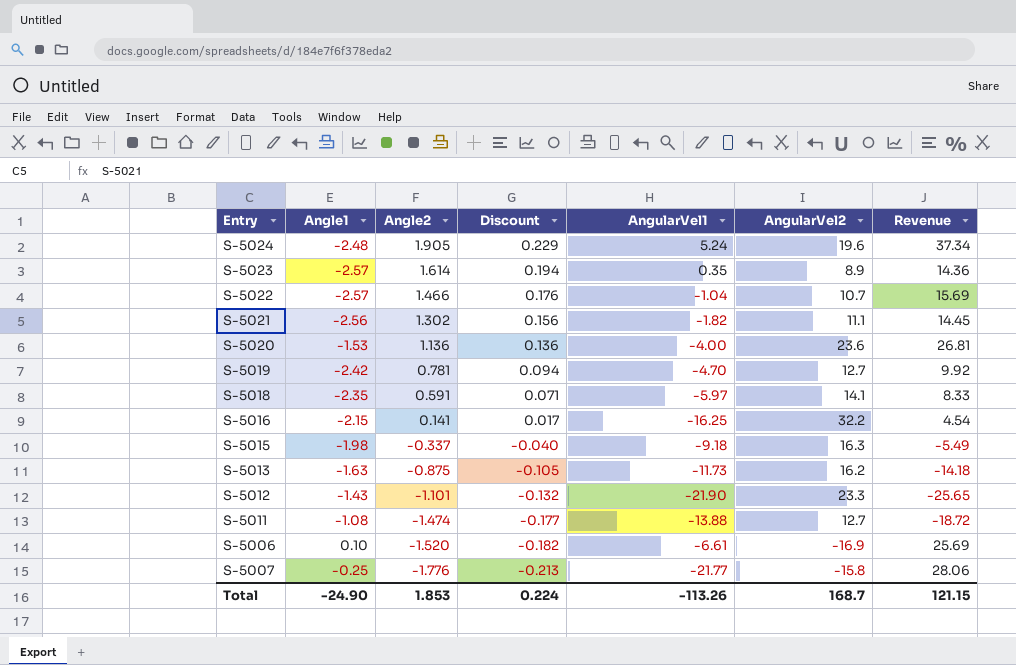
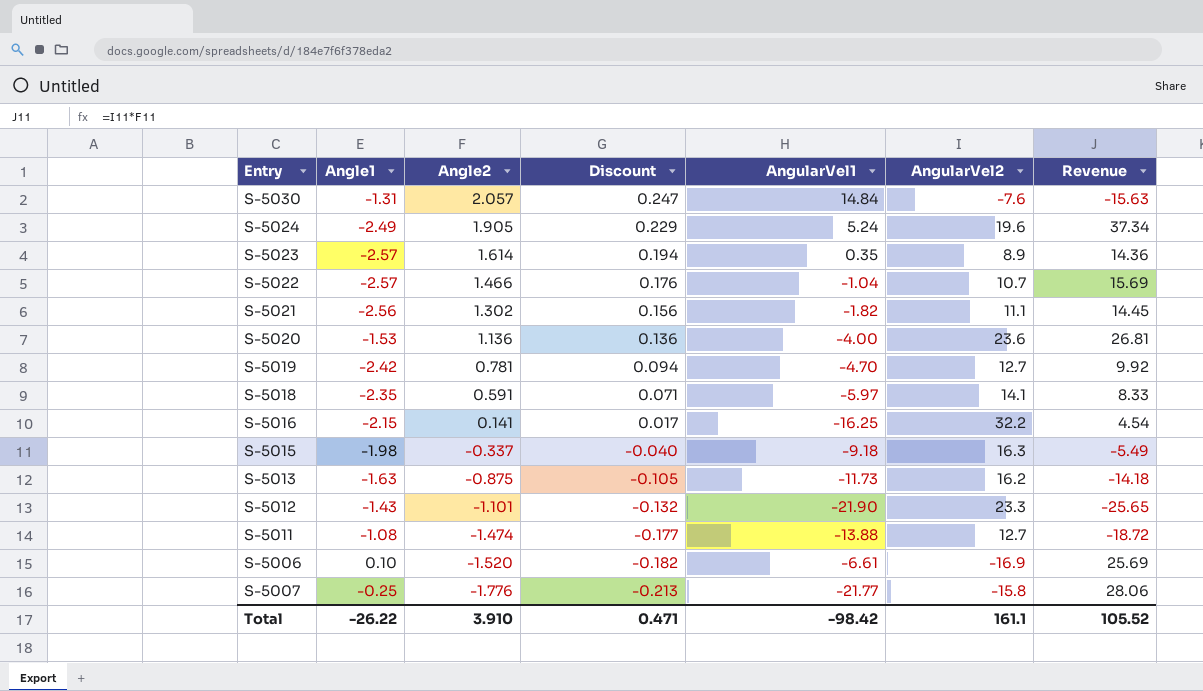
row S-5030: none -> -1.31 | 2.057 | 0.247 | 14.84 | -7.6 | -15.63
S-5024 | Angle1: -2.48 -> -2.49
Total | Angle1: -24.90 -> -26.22
Total | Angle2: 1.853 -> 3.910
Total | Discount: 0.224 -> 0.471
Total | AngularVel1: -113.26 -> -98.42
Total | AngularVel2: 168.7 -> 161.1
Total | Revenue: 121.15 -> 105.52

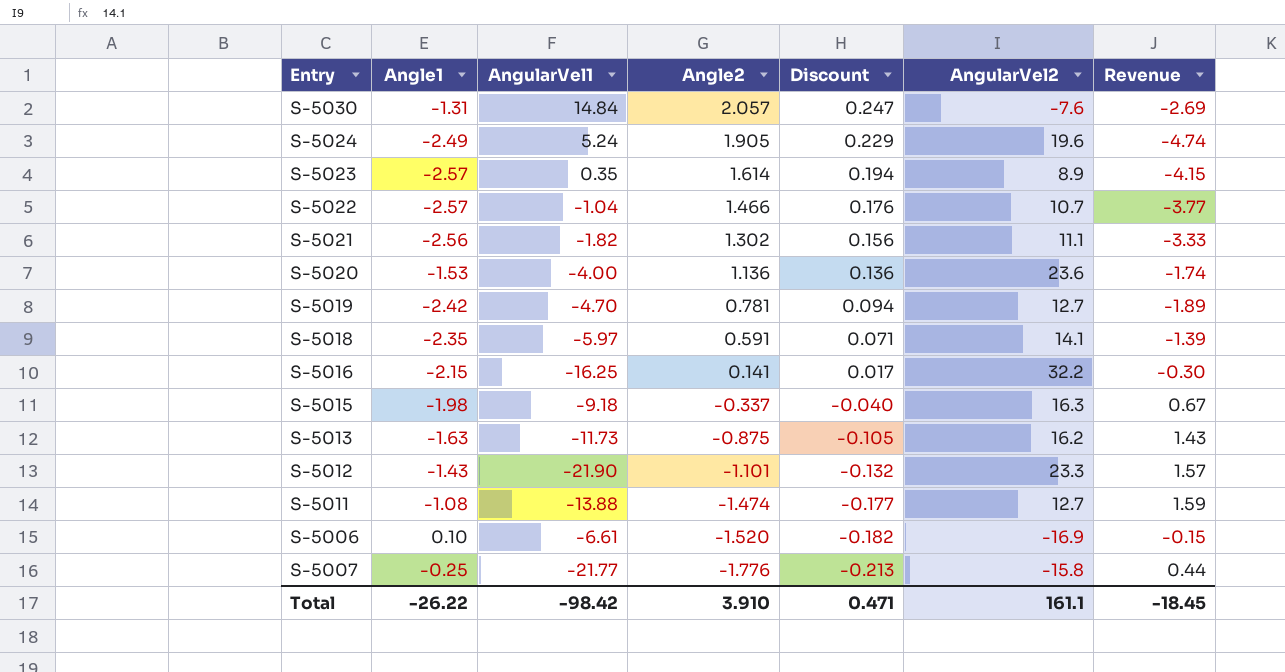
column AngularVel1 | position: 5 -> 3
column Revenue | formula: [Angle2] * [AngularVel2] -> [Angle1] * [Angle2]
Total | Revenue: 105.52 -> -18.45

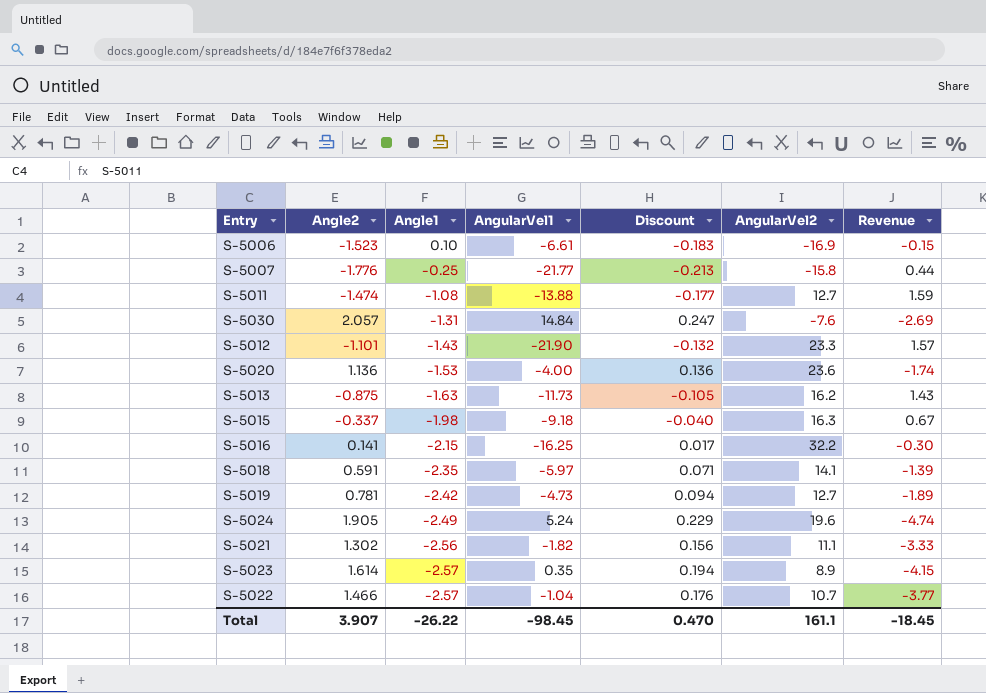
row order: Angle2 descending -> Angle1 descending
column Angle2 | position: 4 -> 2
S-5006 | Angle2: -1.520 -> -1.523
S-5006 | Discount: -0.182 -> -0.183
S-5019 | AngularVel1: -4.70 -> -4.73
Total | Angle2: 3.910 -> 3.907
Total | AngularVel1: -98.42 -> -98.45
Total | Discount: 0.471 -> 0.470

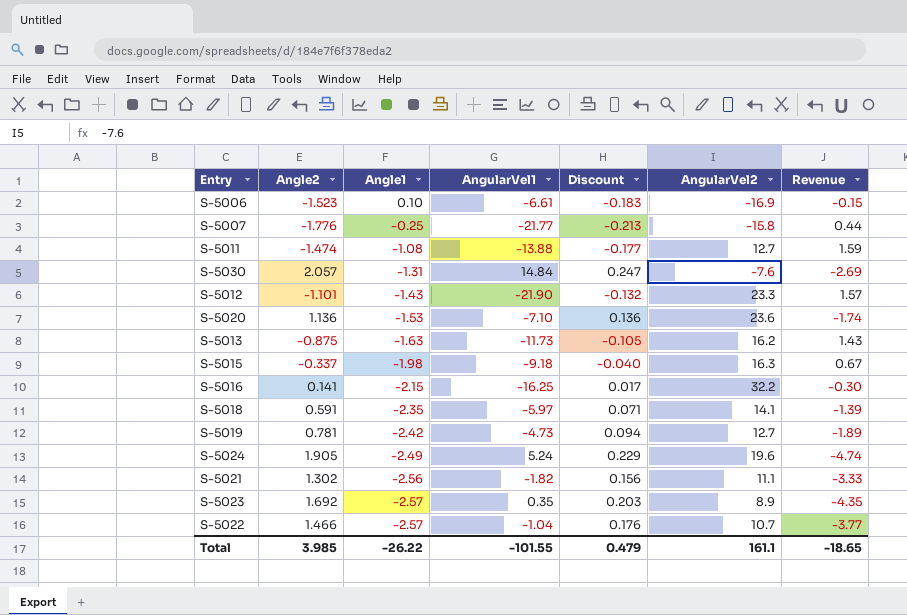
S-5020 | AngularVel1: -4.00 -> -7.10
S-5023 | Angle2: 1.614 -> 1.692
S-5023 | Discount: 0.194 -> 0.203
S-5023 | Revenue: -4.15 -> -4.35
Total | Angle2: 3.907 -> 3.985
Total | AngularVel1: -98.45 -> -101.55
Total | Discount: 0.470 -> 0.479
Total | Revenue: -18.45 -> -18.65

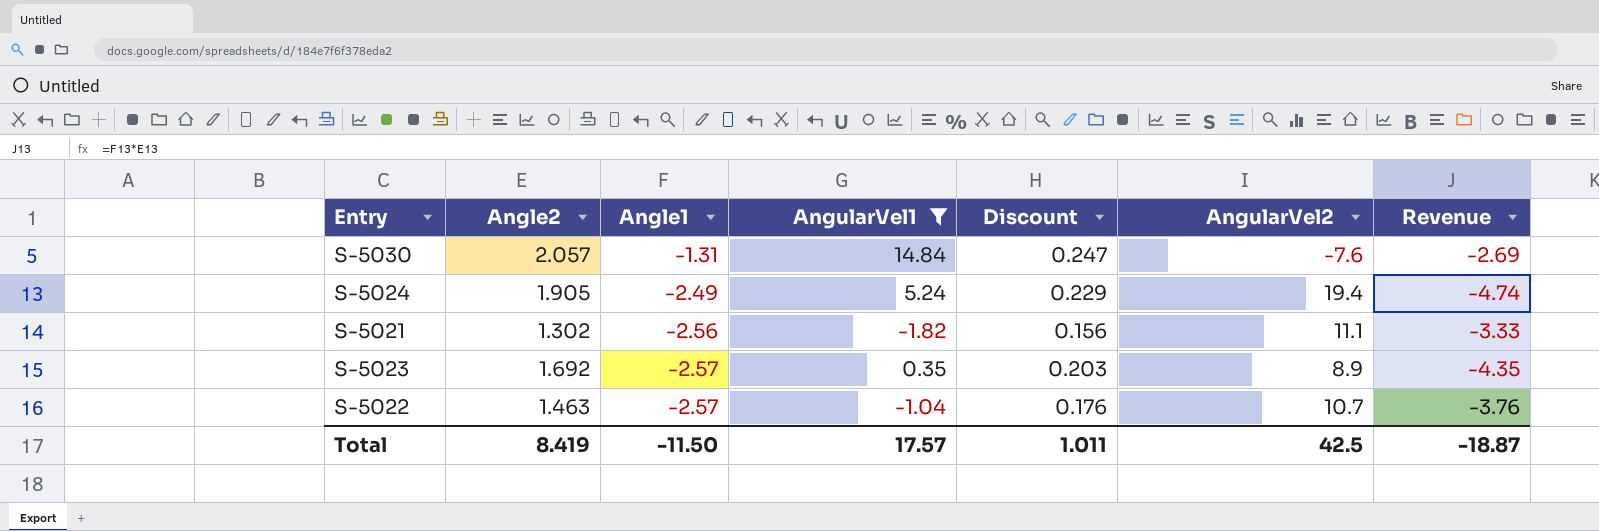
filter: none -> AngularVel1 >= -1.82
S-5024 | AngularVel2: 19.6 -> 19.4
S-5022 | Angle2: 1.466 -> 1.463
S-5022 | Revenue: -3.77 -> -3.76
Total | Angle2: 3.985 -> 8.419
Total | Angle1: -26.22 -> -11.50
Total | AngularVel1: -101.55 -> 17.57
Total | Discount: 0.479 -> 1.011
Total | AngularVel2: 161.1 -> 42.5
Total | Revenue: -18.65 -> -18.87

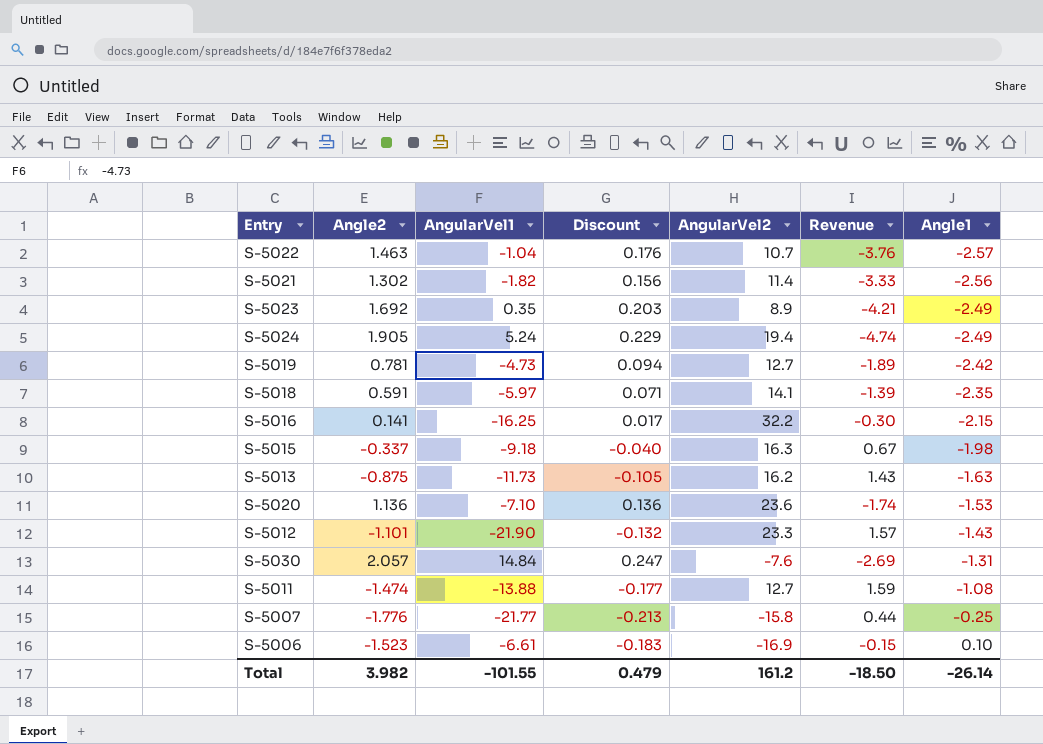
filter: AngularVel1 >= -1.82 -> none
row order: Angle1 descending -> Angle1 ascending
column Angle1 | position: 3 -> 7
S-5021 | AngularVel2: 11.1 -> 11.4
S-5023 | Revenue: -4.35 -> -4.21
S-5023 | Angle1: -2.57 -> -2.49
Total | Angle2: 8.419 -> 3.982
Total | AngularVel1: 17.57 -> -101.55
Total | Discount: 1.011 -> 0.479
Total | AngularVel2: 42.5 -> 161.2
Total | Revenue: -18.87 -> -18.50
Total | Angle1: -11.50 -> -26.14

